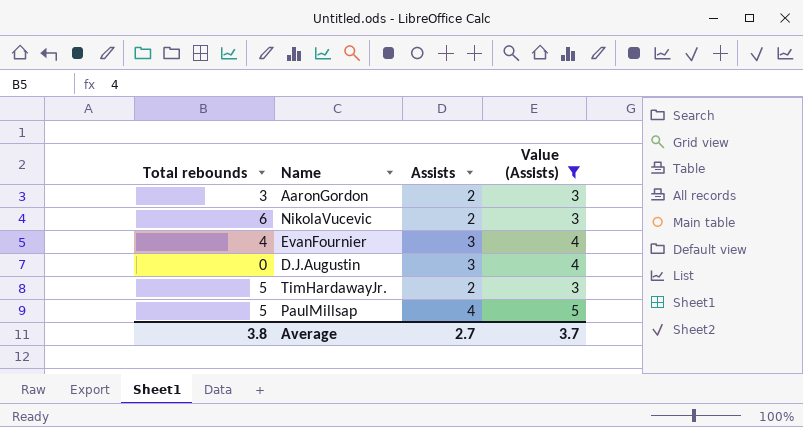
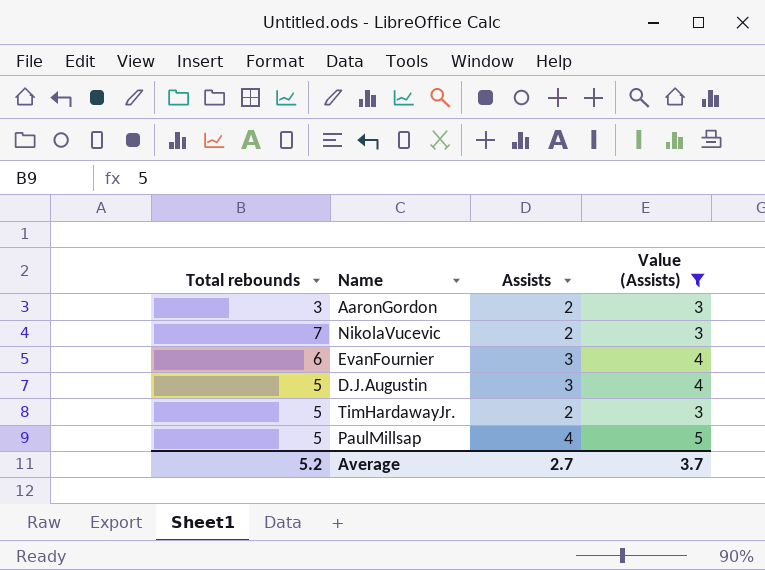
NikolaVucevic | Total rebounds: 6 -> 7
EvanFournier | Total rebounds: 4 -> 6
D.J.Augustin | Total rebounds: 0 -> 5
Average | Total rebounds: 3.8 -> 5.2

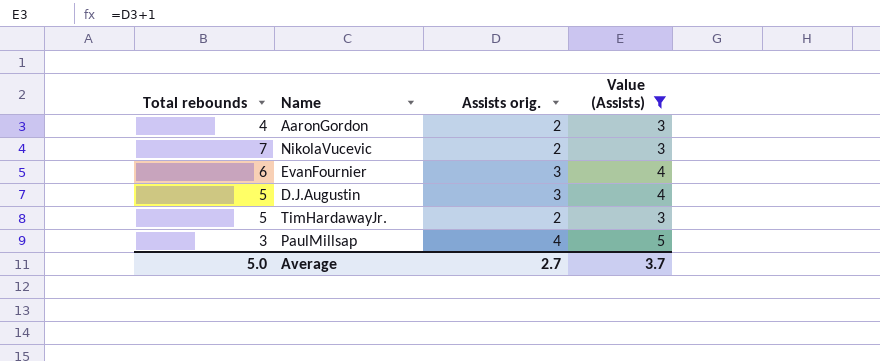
column name: Assists -> Assists orig.
AaronGordon | Total rebounds: 3 -> 4
PaulMillsap | Total rebounds: 5 -> 3
Average | Total rebounds: 5.2 -> 5.0

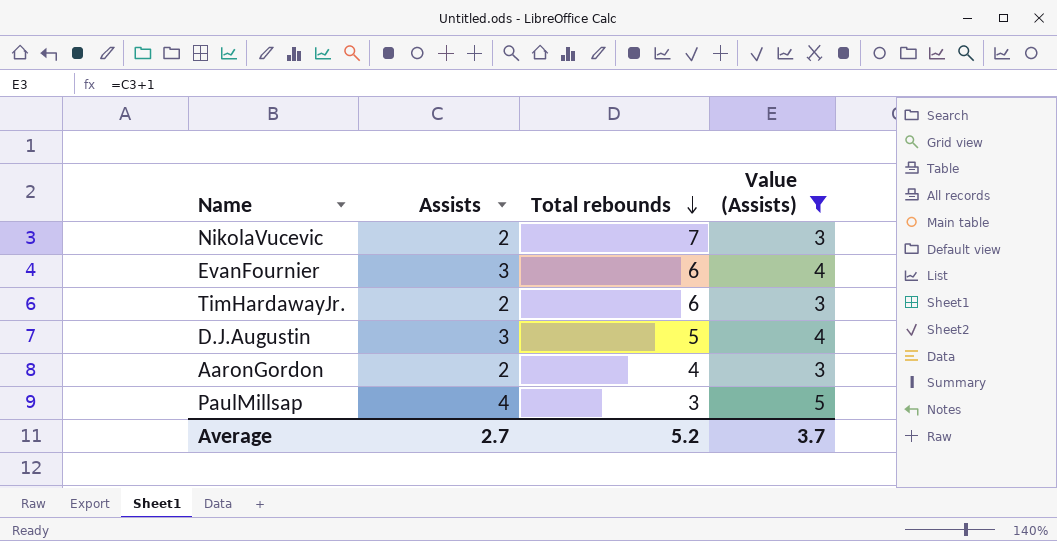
row order: none -> Total rebounds descending
column name: Assists orig. -> Assists
column Total rebounds | position: 1 -> 3
TimHardawayJr. | Total rebounds: 5 -> 6
Average | Total rebounds: 5.0 -> 5.2

